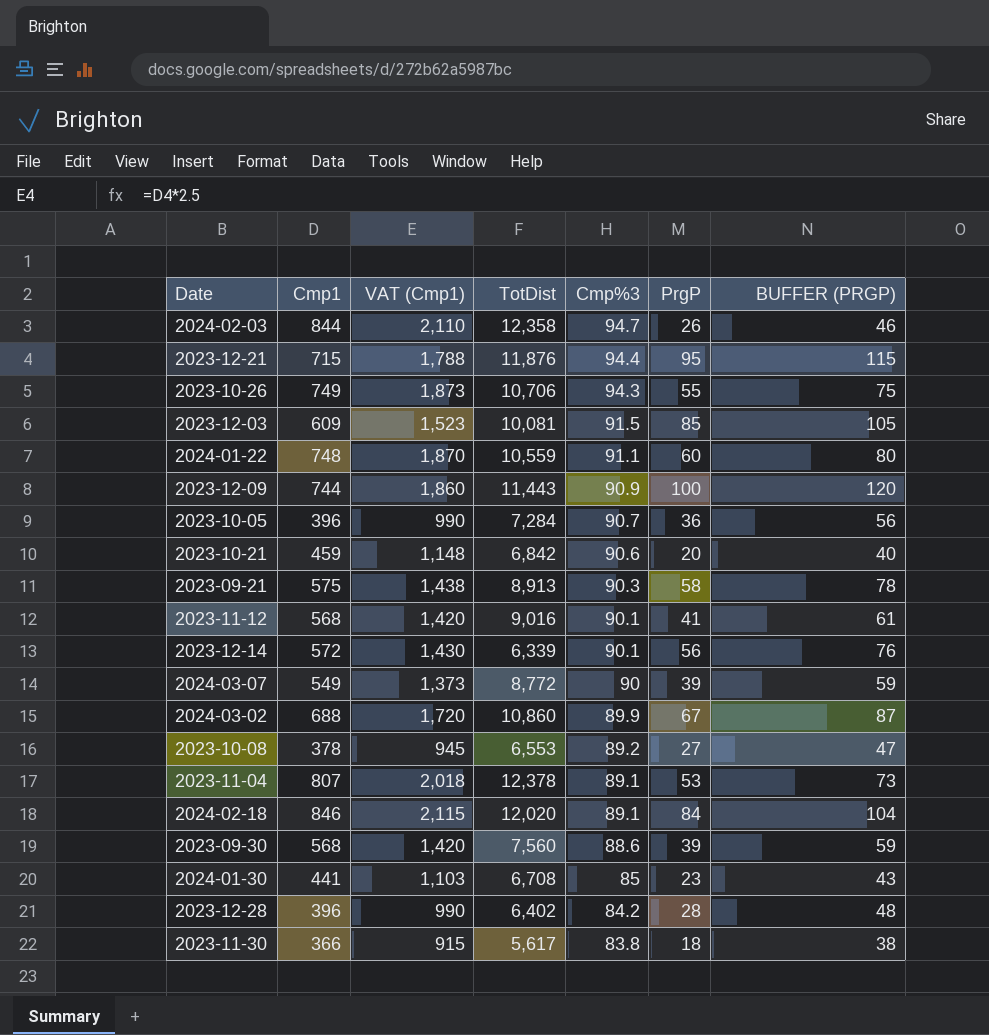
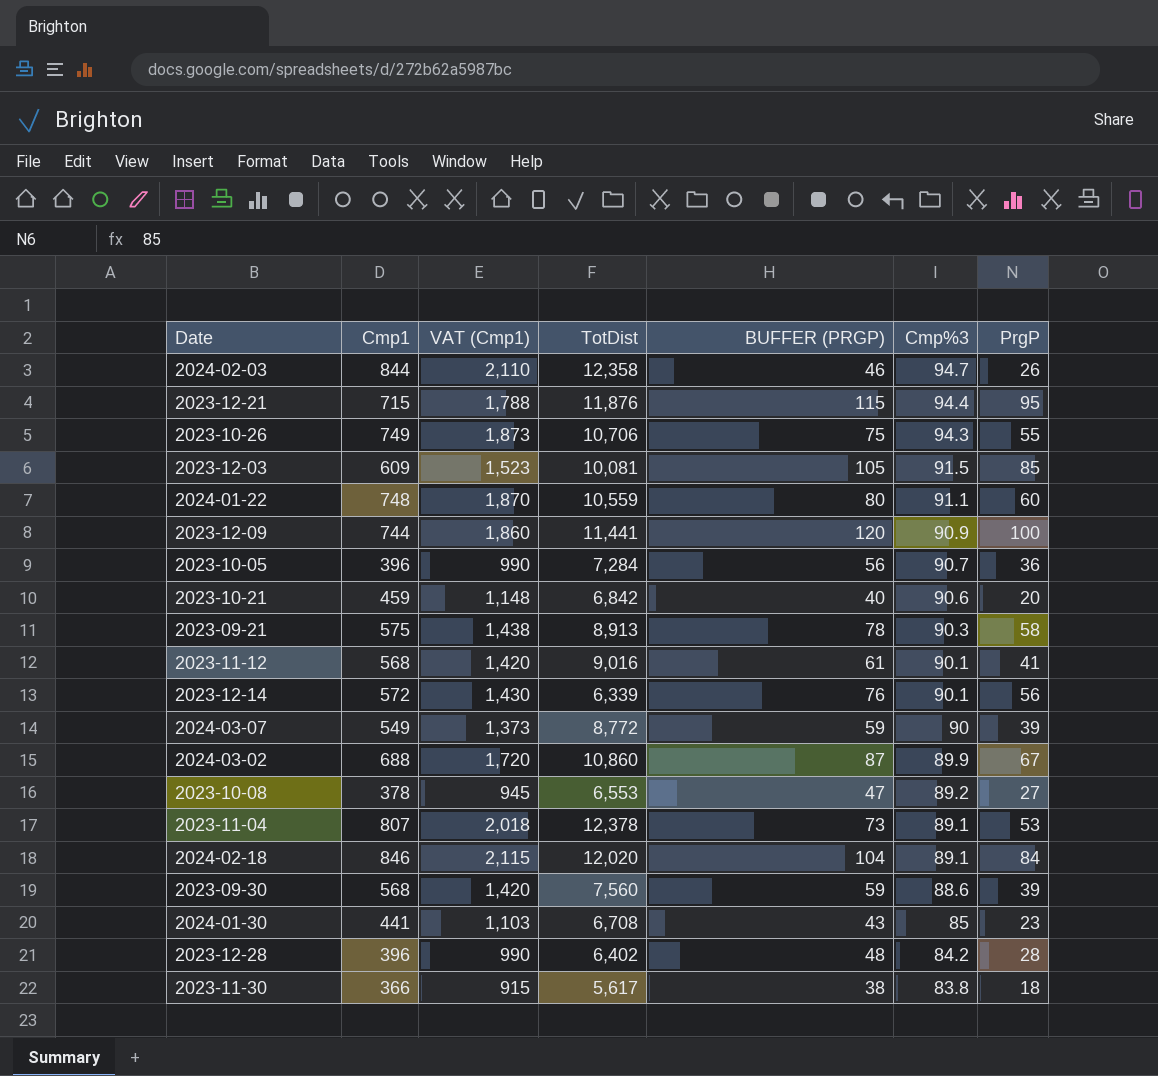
column BUFFER (PRGP) | position: 7 -> 5
2023-12-09 | TotDist: 11,443 -> 11,441

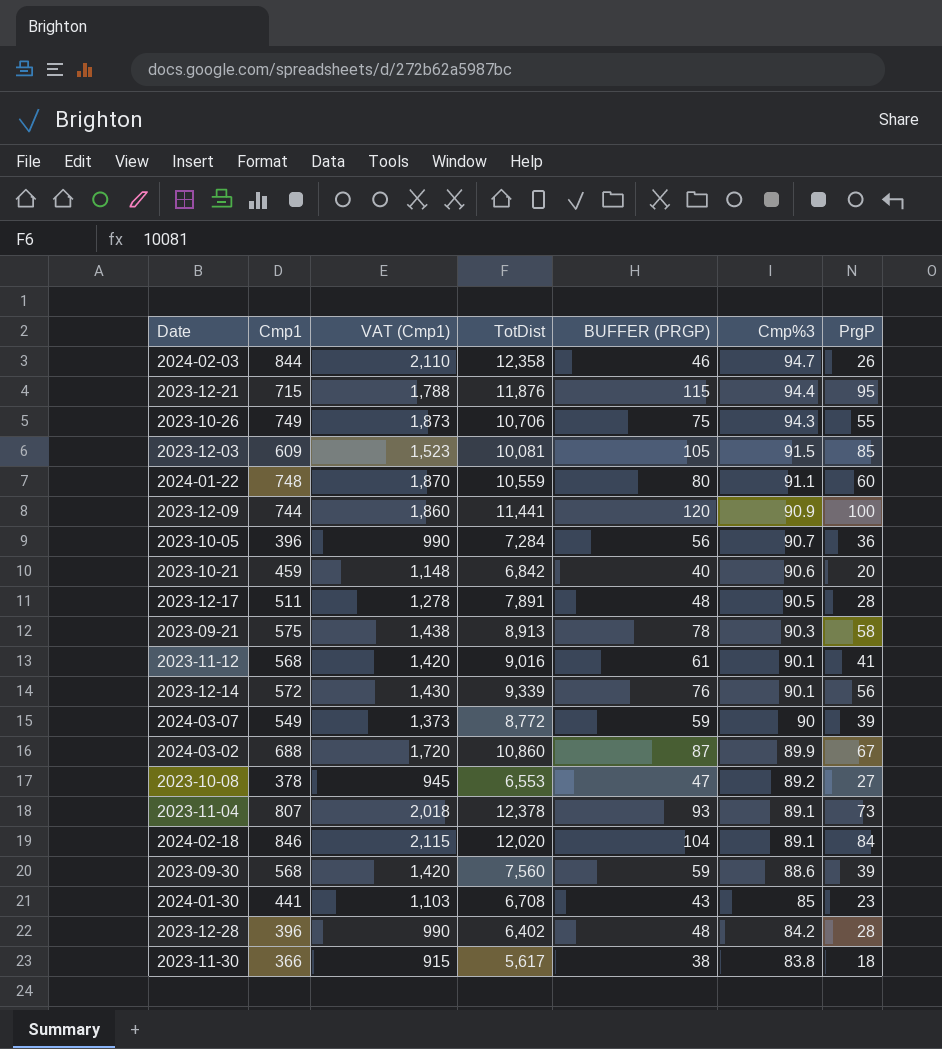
row 2023-12-17: none -> 511 | 1,278 | 7,891 | 48 | 90.5 | 28
2023-12-14 | TotDist: 6,339 -> 9,339
2023-11-04 | BUFFER (PRGP): 73 -> 93
2023-11-04 | PrgP: 53 -> 73

